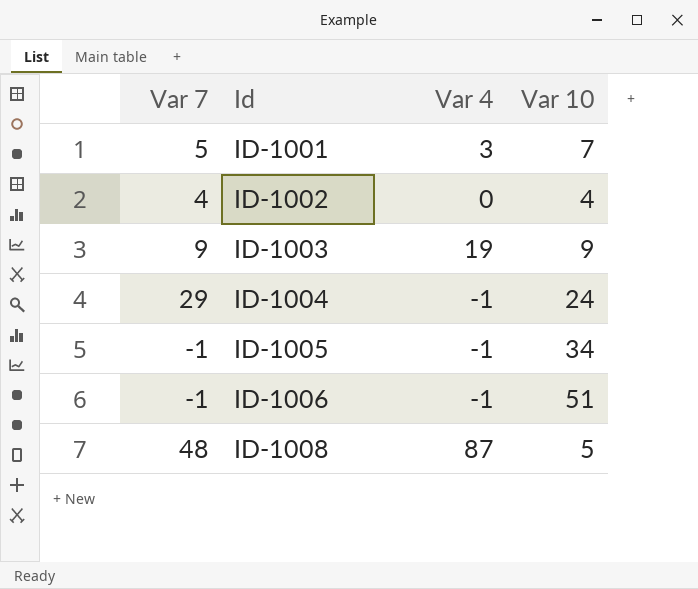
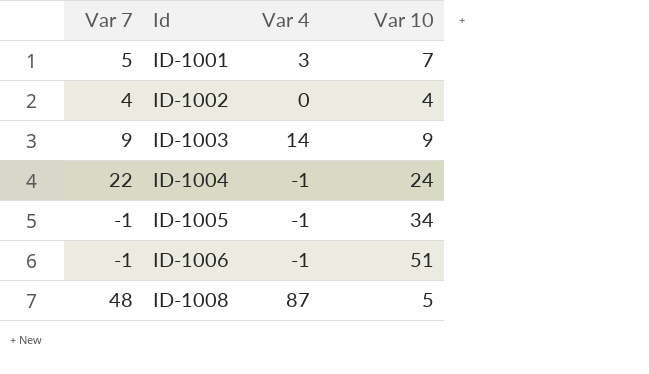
ID-1003 | Var 4: 19 -> 14
ID-1004 | Var 7: 29 -> 22

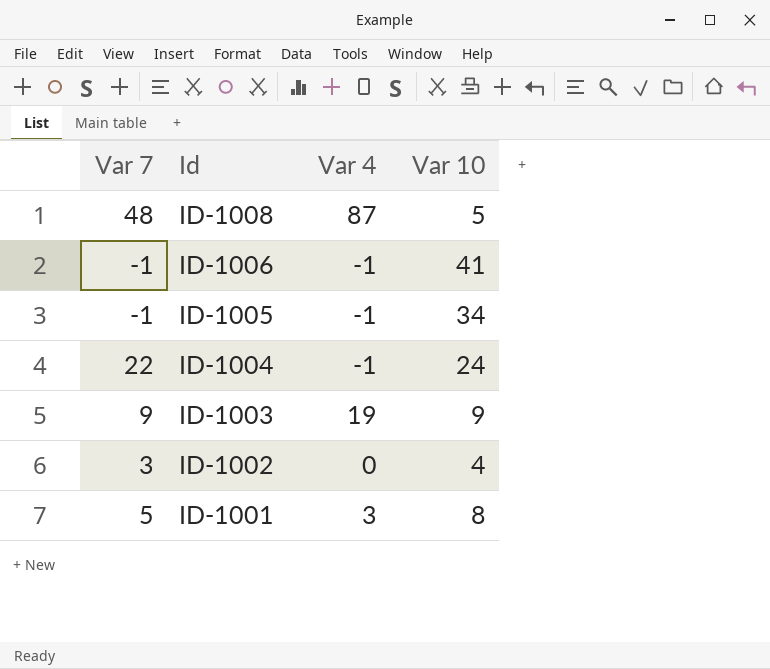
row order: Id ascending -> Id descending
ID-1006 | Var 10: 51 -> 41
ID-1003 | Var 4: 14 -> 19
ID-1002 | Var 7: 4 -> 3
ID-1001 | Var 10: 7 -> 8

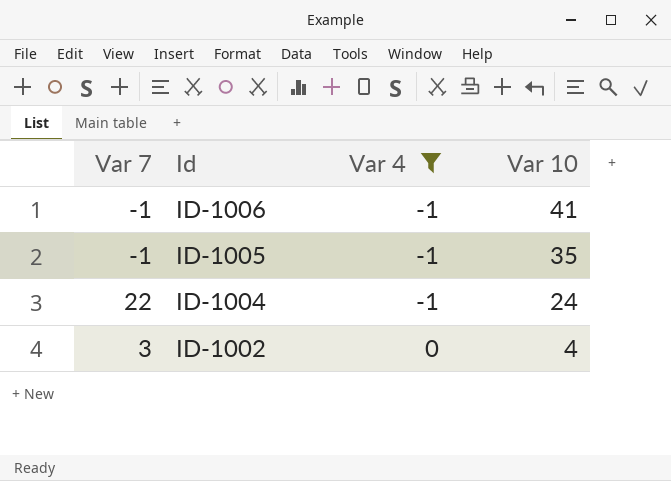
filter: none -> Var 4 <= 0
ID-1005 | Var 10: 34 -> 35

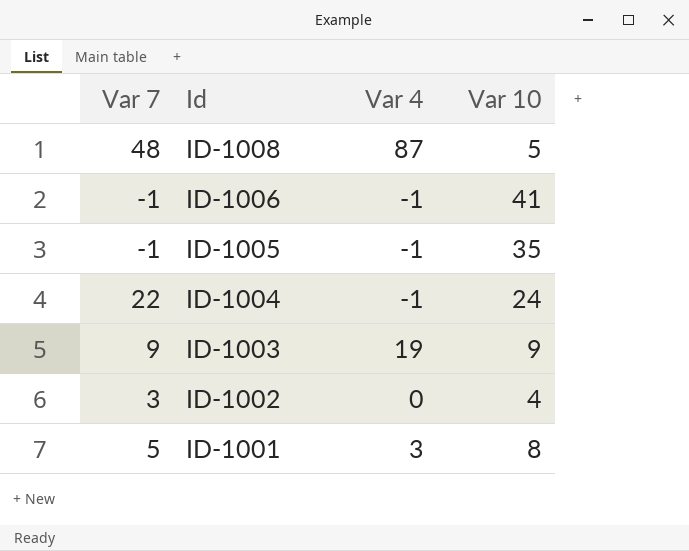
filter: Var 4 <= 0 -> none

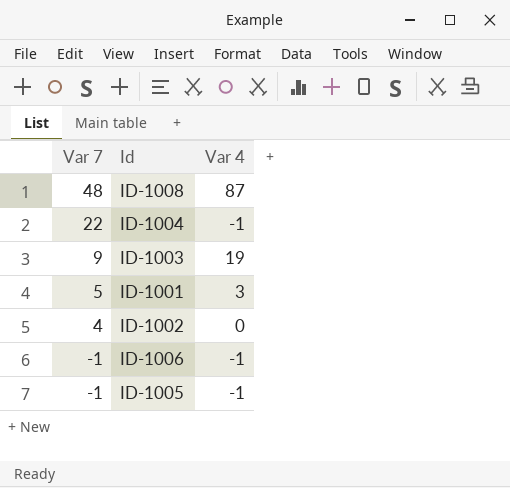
row order: Id descending -> Var 7 descending
column Var 10 | position: 4 -> none
ID-1002 | Var 7: 3 -> 4

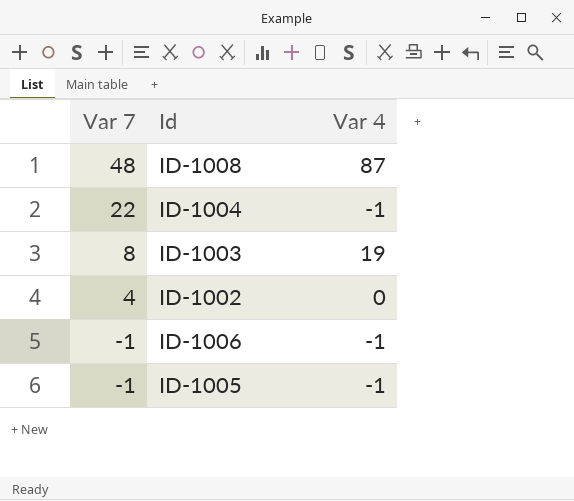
row ID-1001: 5 | 3 -> none
ID-1003 | Var 7: 9 -> 8

